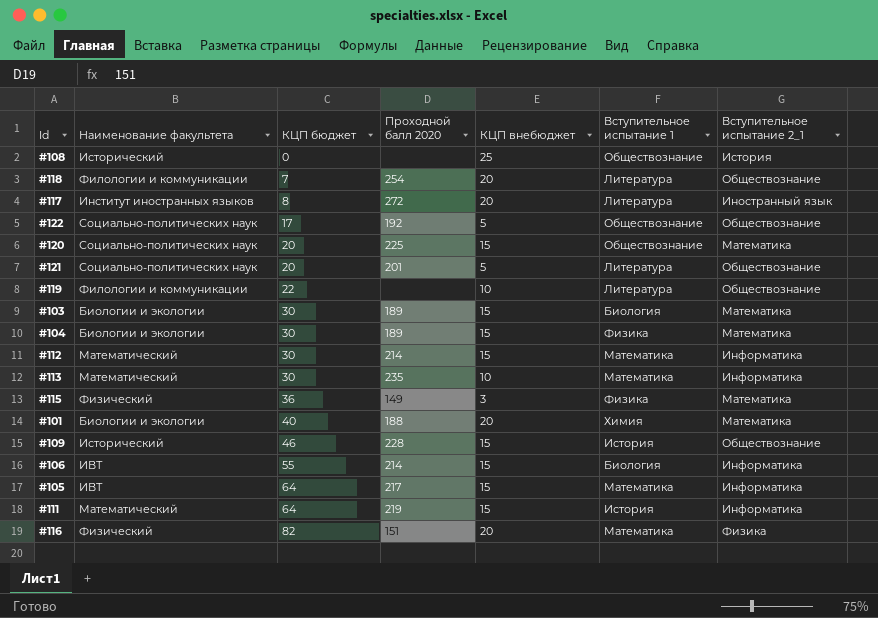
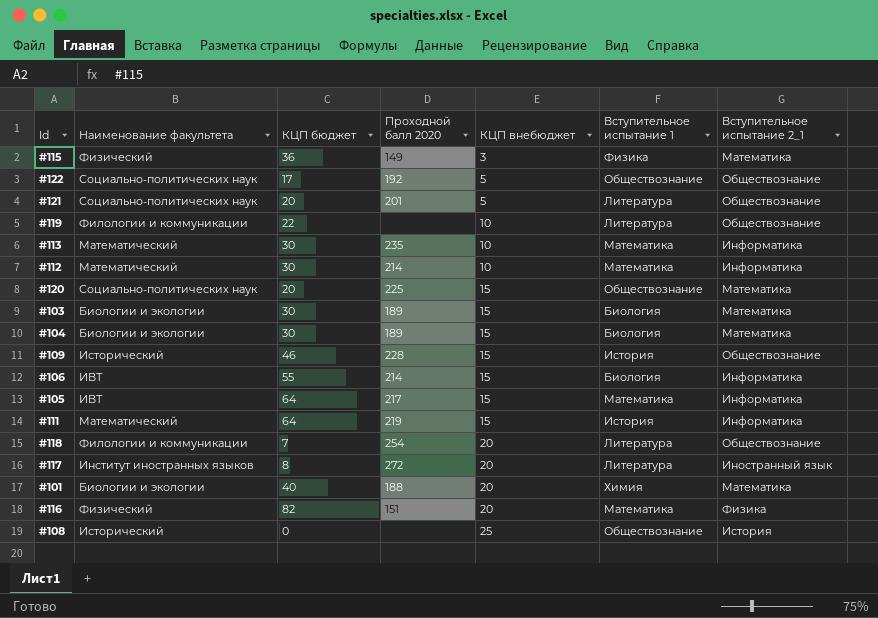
row order: КЦП бюджет ascending -> КЦП внебюджет ascending
#112 | КЦП внебюджет: 15 -> 10
#104 | Вступительное испытание 1: Физика -> Биология

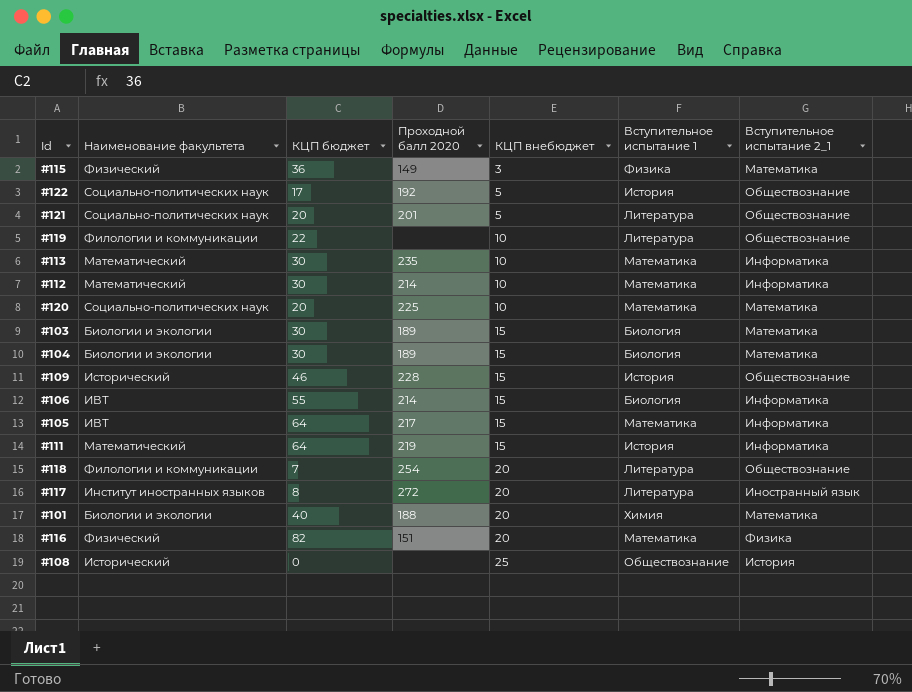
#122 | Вступительное испытание 1: Обществознание -> История
#120 | КЦП внебюджет: 15 -> 10
#120 | Вступительное испытание 1: Обществознание -> Математика

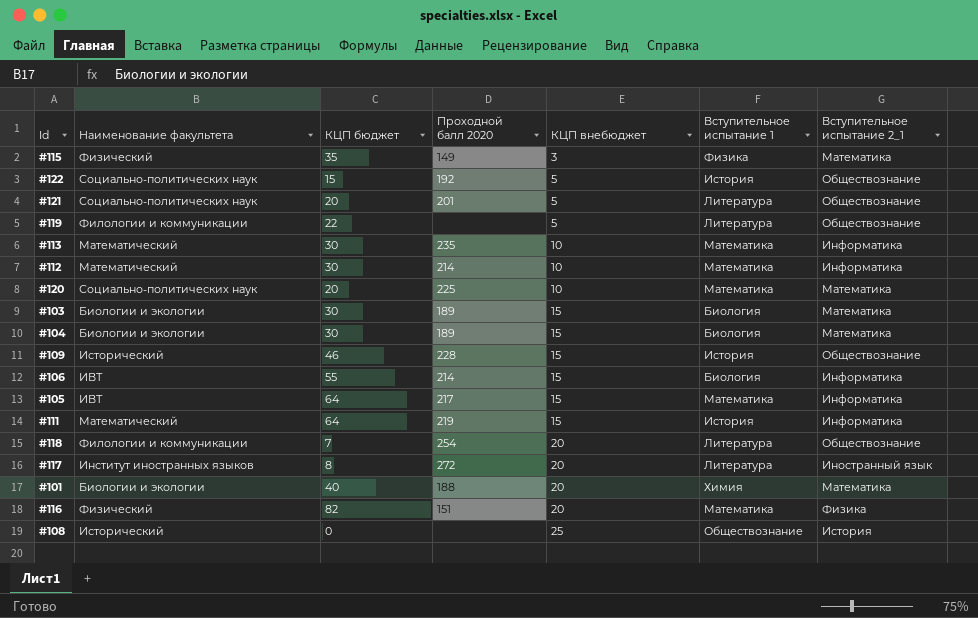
#115 | КЦП бюджет: 36 -> 35
#122 | КЦП бюджет: 17 -> 15
#119 | КЦП внебюджет: 10 -> 5

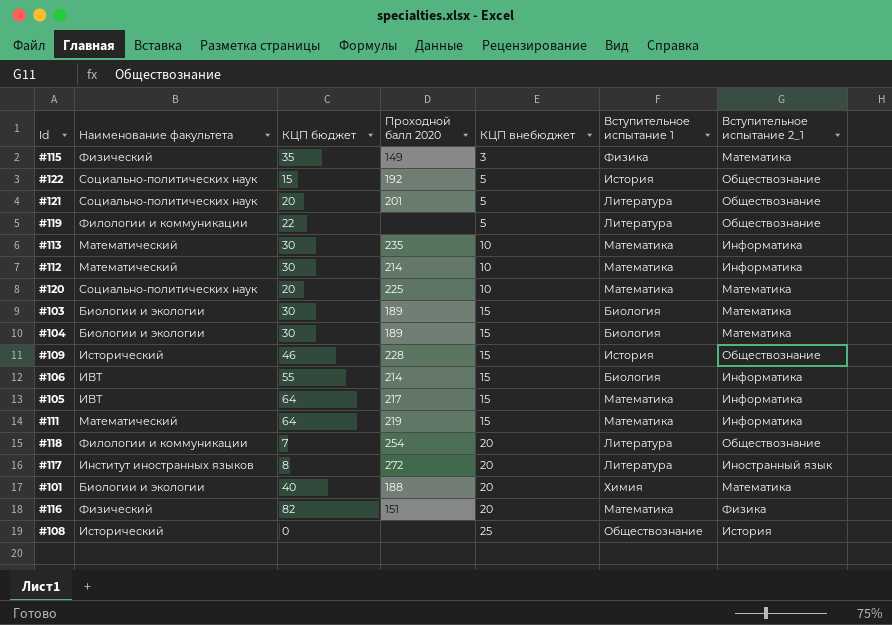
#111 | Вступительное испытание 1: История -> Математика

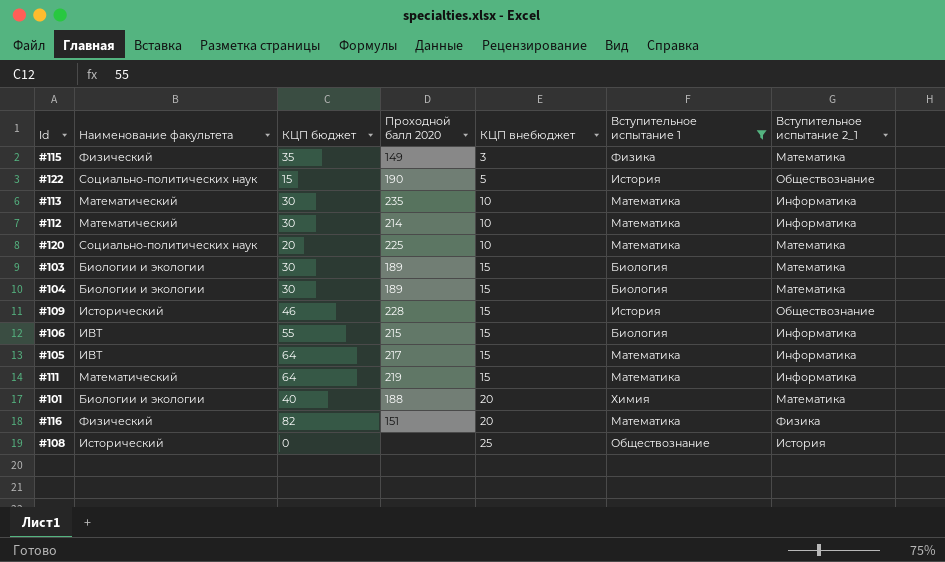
filter: none -> Вступительное испытание 1 != Литература
#122 | Проходной балл 2020: 192 -> 190
#106 | Проходной балл 2020: 214 -> 215

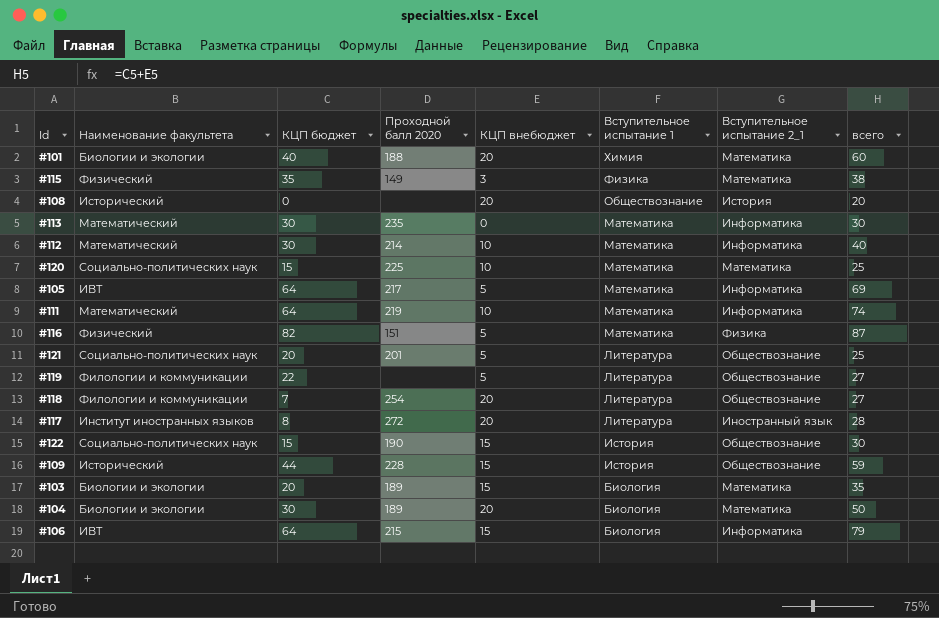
filter: Вступительное испытание 1 != Литература -> none
row order: КЦП внебюджет ascending -> Вступительное испытание 1 descending
column всего | formula: none -> [КЦП бюджет] + [КЦП внебюджет]
#108 | КЦП внебюджет: 25 -> 20
#113 | КЦП внебюджет: 10 -> 0
#120 | КЦП бюджет: 20 -> 15
#105 | КЦП внебюджет: 15 -> 5
#111 | КЦП внебюджет: 15 -> 10
#116 | КЦП внебюджет: 20 -> 5
#122 | КЦП внебюджет: 5 -> 15
#109 | КЦП бюджет: 46 -> 44
#103 | КЦП бюджет: 30 -> 20
#104 | КЦП внебюджет: 15 -> 20
#106 | КЦП бюджет: 55 -> 64

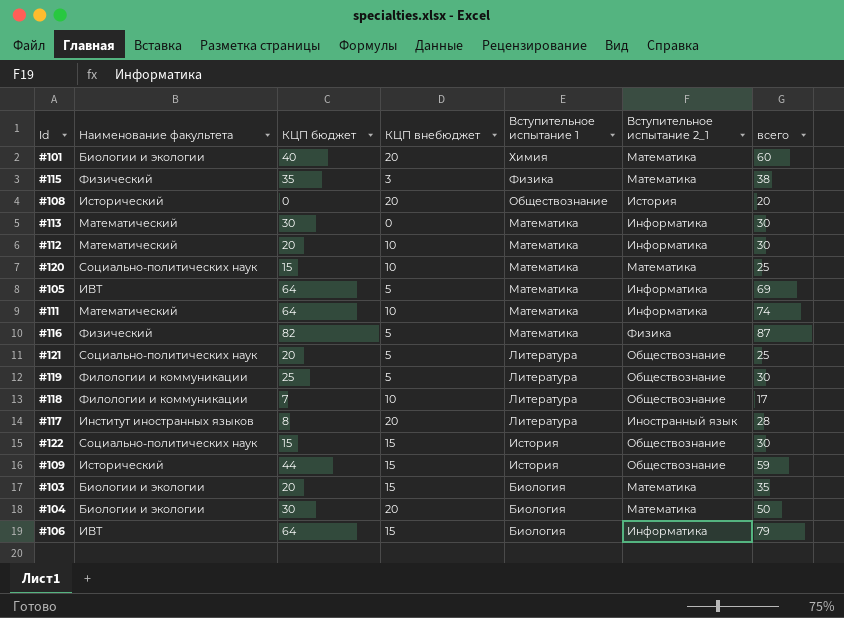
column Проходной балл 2020 | position: 4 -> none
#112 | КЦП бюджет: 30 -> 20
#112 | всего: 40 -> 30
#119 | КЦП бюджет: 22 -> 25
#119 | всего: 27 -> 30
#118 | КЦП внебюджет: 20 -> 10
#118 | всего: 27 -> 17

